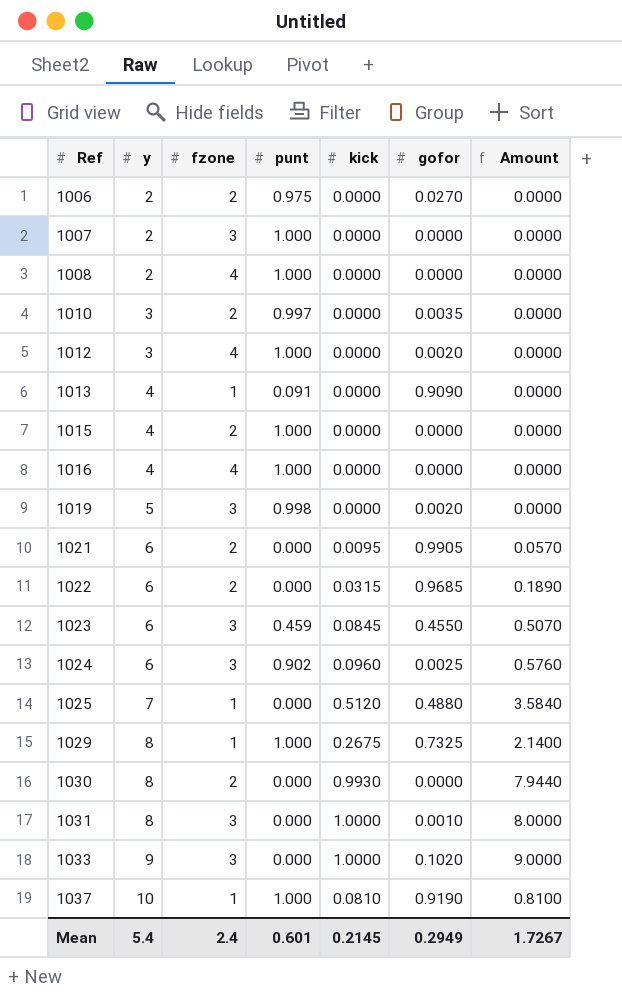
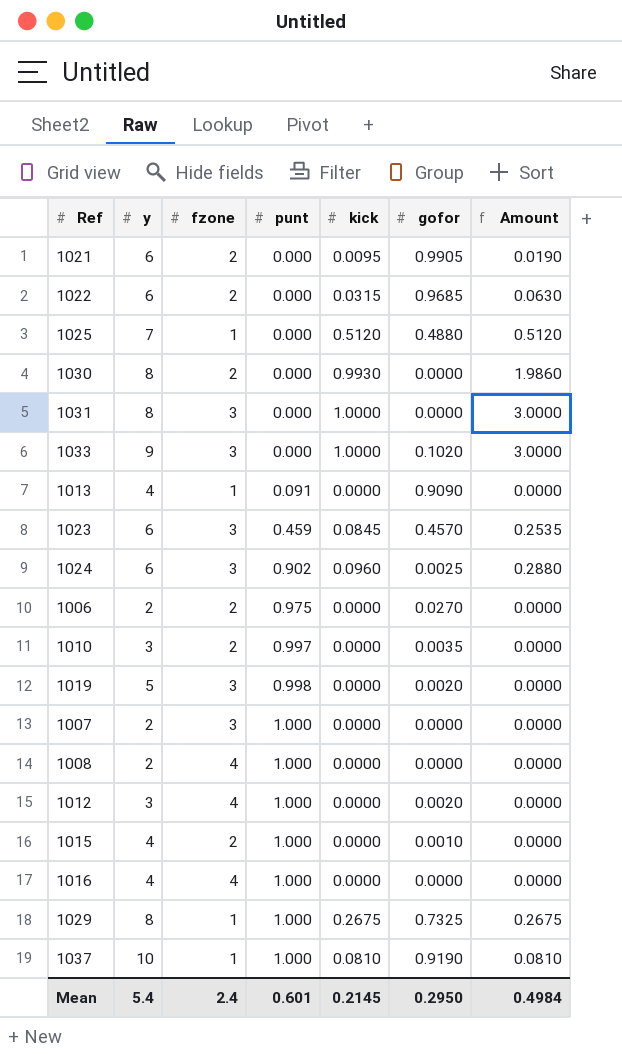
row order: Ref ascending -> punt ascending
column Amount | formula: [y] * [kick] -> [fzone] * [kick]
1031 | gofor: 0.0010 -> 0.0000
1023 | gofor: 0.4550 -> 0.4570
1015 | gofor: 0.0000 -> 0.0010
Mean | gofor: 0.2949 -> 0.2950
Mean | Amount: 1.7267 -> 0.4984

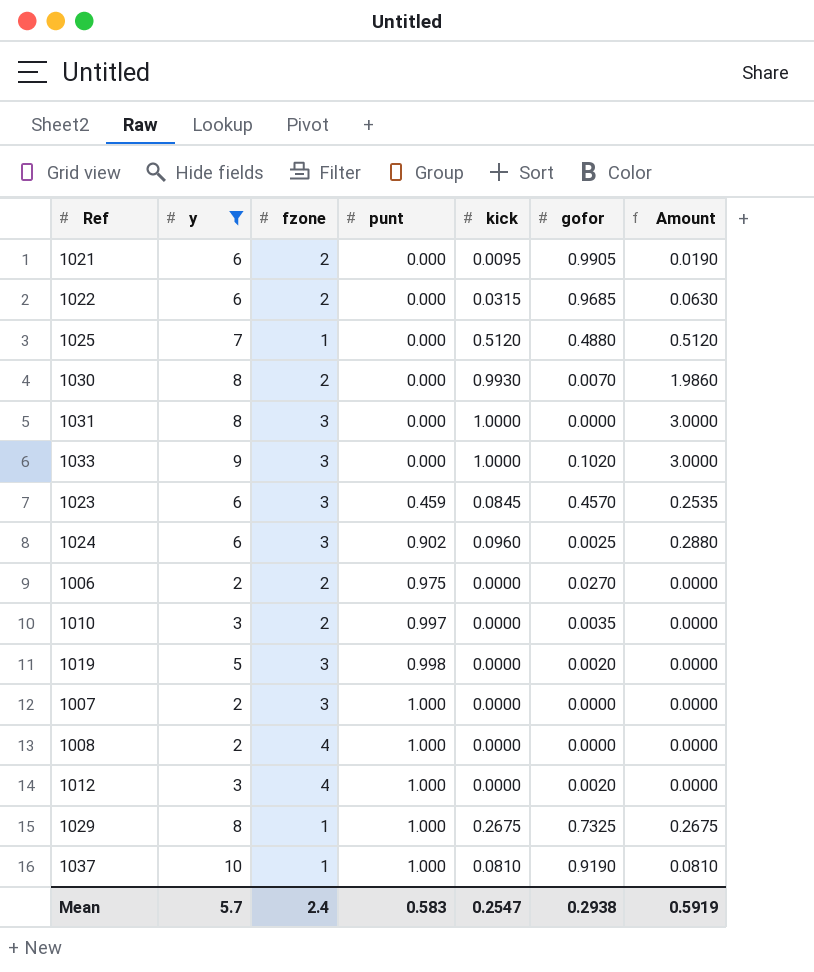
filter: none -> y != 4
1030 | gofor: 0.0000 -> 0.0070
Mean | y: 5.4 -> 5.7
Mean | punt: 0.601 -> 0.583
Mean | kick: 0.2145 -> 0.2547
Mean | gofor: 0.2950 -> 0.2938
Mean | Amount: 0.4984 -> 0.5919

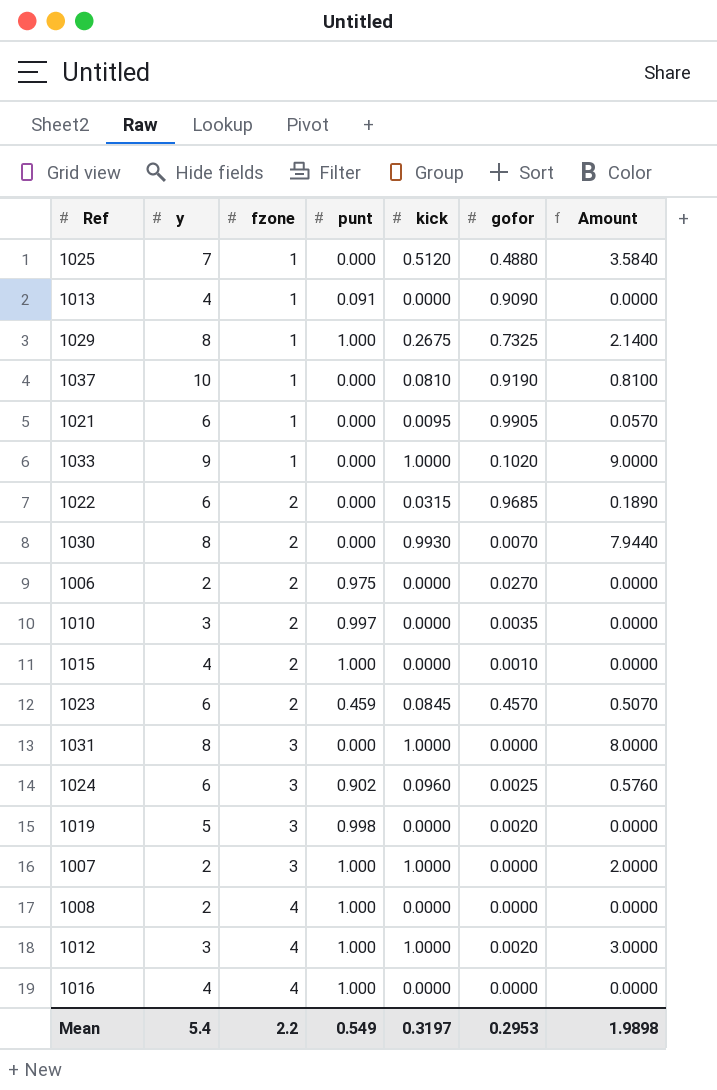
filter: y != 4 -> none
row order: punt ascending -> fzone ascending
column Amount | formula: [fzone] * [kick] -> [y] * [kick]
1037 | punt: 1.000 -> 0.000
1021 | fzone: 2 -> 1
1033 | fzone: 3 -> 1
1023 | fzone: 3 -> 2
1007 | kick: 0.0000 -> 1.0000
1012 | kick: 0.0000 -> 1.0000
Mean | y: 5.7 -> 5.4
Mean | fzone: 2.4 -> 2.2
Mean | punt: 0.583 -> 0.549
Mean | kick: 0.2547 -> 0.3197
Mean | gofor: 0.2938 -> 0.2953
Mean | Amount: 0.5919 -> 1.9898

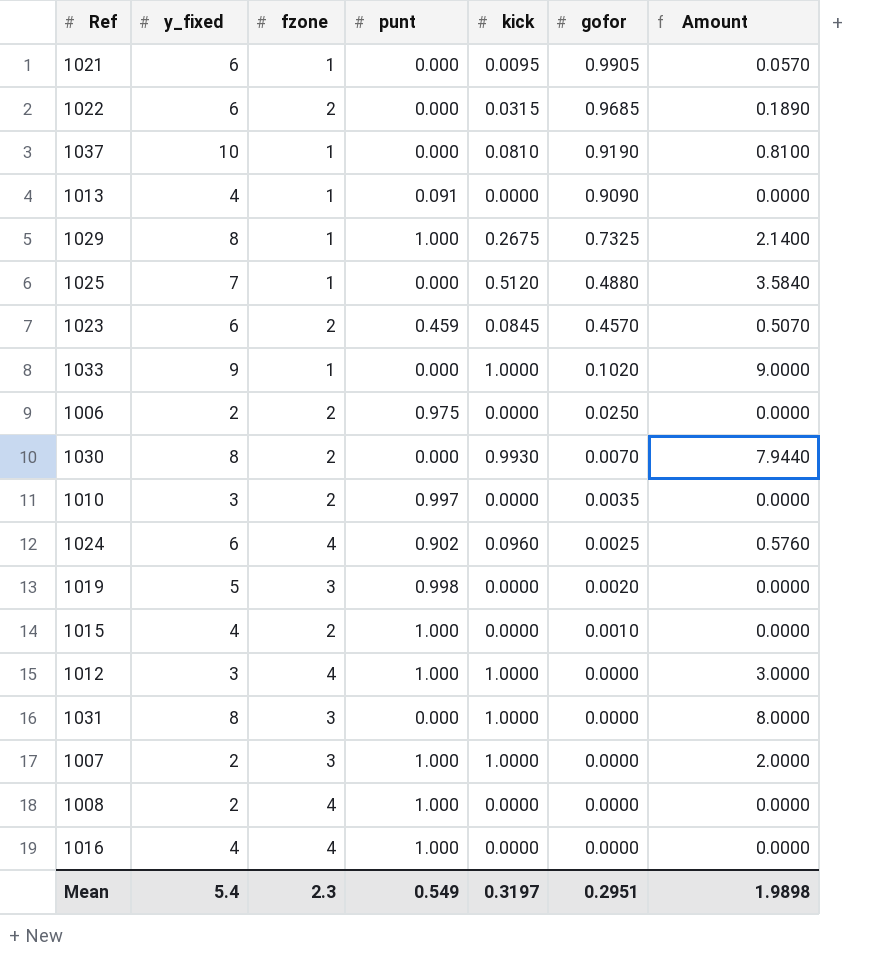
row order: fzone ascending -> gofor descending
column name: y -> y_fixed
1006 | gofor: 0.0270 -> 0.0250
1024 | fzone: 3 -> 4
1012 | gofor: 0.0020 -> 0.0000
Mean | fzone: 2.2 -> 2.3
Mean | gofor: 0.2953 -> 0.2951

